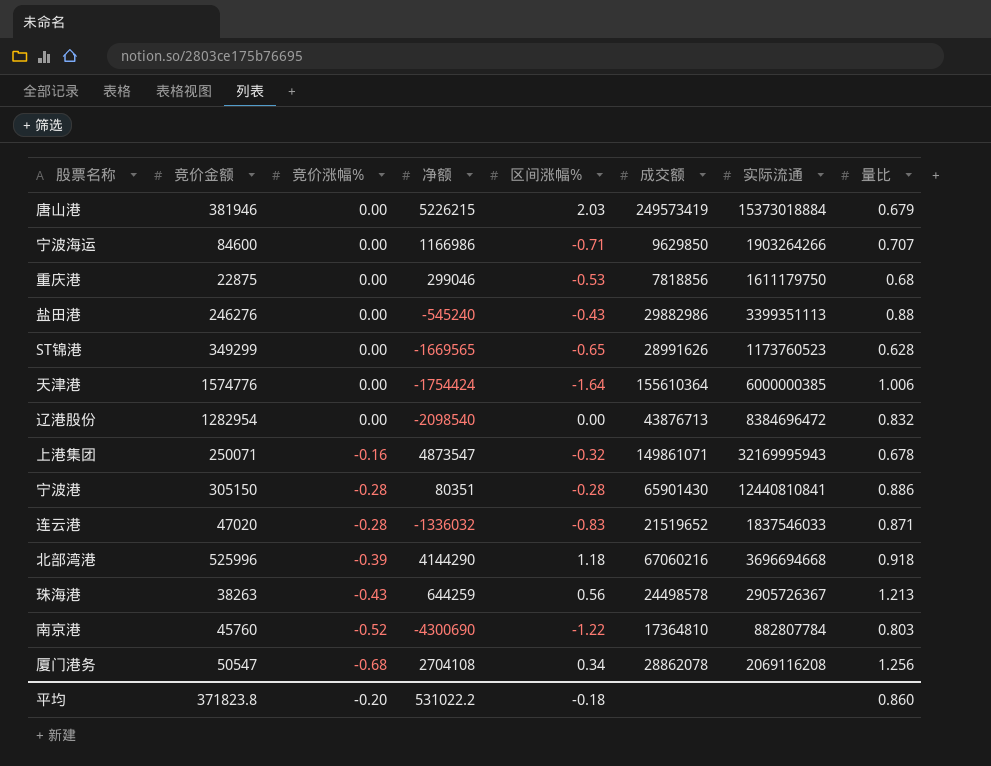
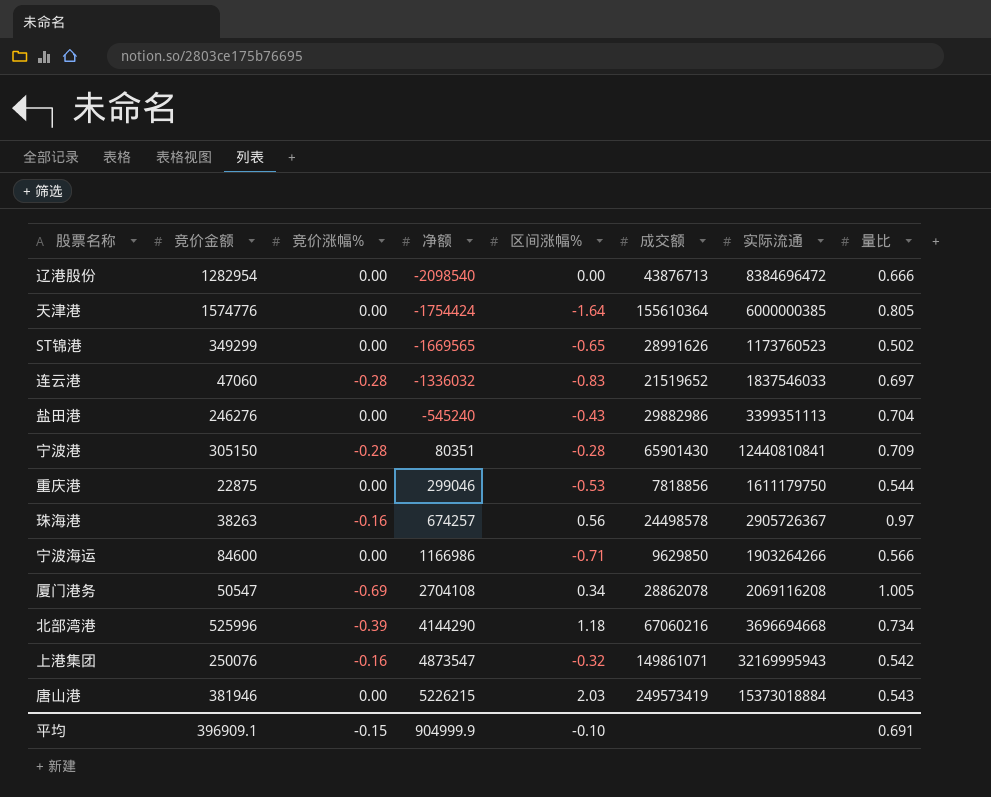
row order: 竞价涨幅% descending -> 净额 ascending
row 南京港: 45760 | -0.52 | -4300690 | -1.22 | 17364810 | 882807784 | 0.803 -> none
辽港股份 | 量比: 0.832 -> 0.666
天津港 | 量比: 1.006 -> 0.805
ST锦港 | 量比: 0.628 -> 0.502
连云港 | 竞价金额: 47020 -> 47060
连云港 | 量比: 0.871 -> 0.697
盐田港 | 量比: 0.88 -> 0.704
宁波港 | 量比: 0.886 -> 0.709
重庆港 | 量比: 0.68 -> 0.544
珠海港 | 竞价涨幅%: -0.43 -> -0.16
珠海港 | 净额: 644259 -> 674257
珠海港 | 量比: 1.213 -> 0.97
宁波海运 | 量比: 0.707 -> 0.566
厦门港务 | 竞价涨幅%: -0.68 -> -0.69
厦门港务 | 量比: 1.256 -> 1.005
北部湾港 | 量比: 0.918 -> 0.734
上港集团 | 竞价金额: 250071 -> 250076
上港集团 | 量比: 0.678 -> 0.542
唐山港 | 量比: 0.679 -> 0.543
平均 | 竞价金额: 371823.8 -> 396909.1
平均 | 竞价涨幅%: -0.20 -> -0.15
平均 | 净额: 531022.2 -> 904999.9
平均 | 区间涨幅%: -0.18 -> -0.10
平均 | 量比: 0.860 -> 0.691

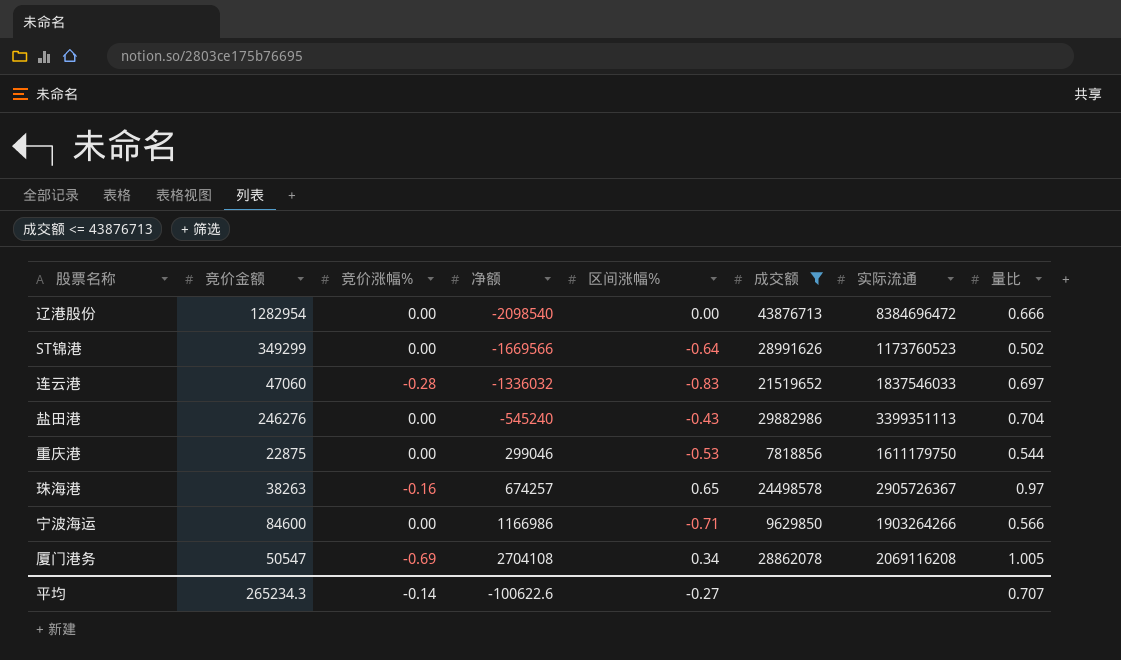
filter: none -> 成交额 <= 43876713
ST锦港 | 净额: -1669565 -> -1669566
ST锦港 | 区间涨幅%: -0.65 -> -0.64
珠海港 | 区间涨幅%: 0.56 -> 0.65
平均 | 竞价金额: 396909.1 -> 265234.3
平均 | 竞价涨幅%: -0.15 -> -0.14
平均 | 净额: 904999.9 -> -100622.6
平均 | 区间涨幅%: -0.10 -> -0.27
平均 | 量比: 0.691 -> 0.707

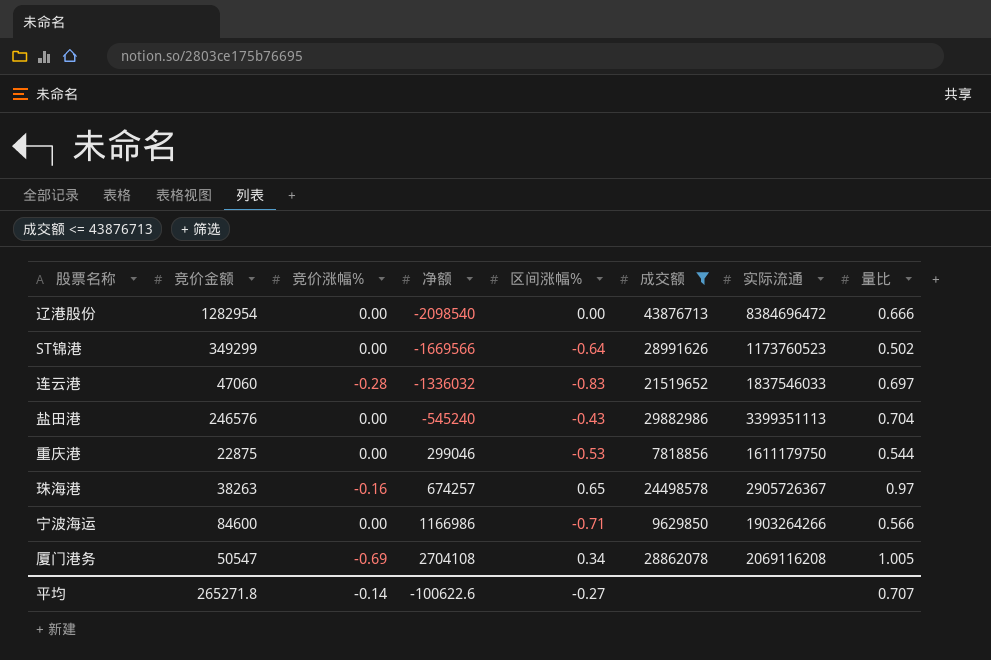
盐田港 | 竞价金额: 246276 -> 246576
平均 | 竞价金额: 265234.3 -> 265271.8

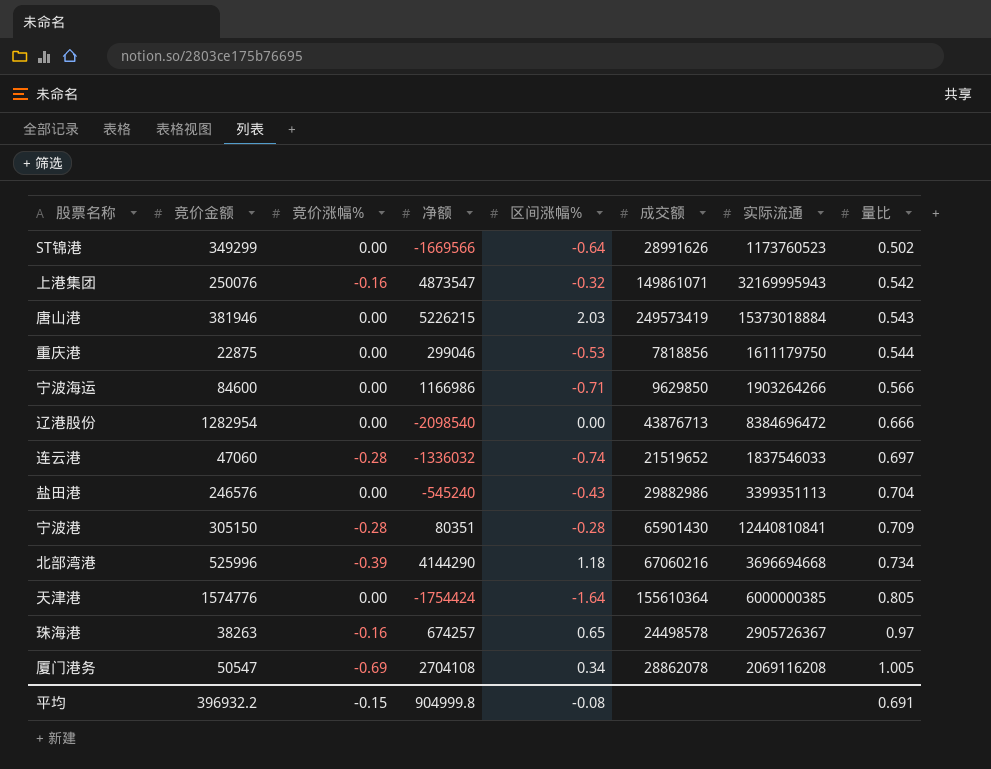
filter: 成交额 <= 43876713 -> none
row order: 净额 ascending -> 量比 ascending
连云港 | 区间涨幅%: -0.83 -> -0.74
平均 | 竞价金额: 265271.8 -> 396932.2
平均 | 竞价涨幅%: -0.14 -> -0.15
平均 | 净额: -100622.6 -> 904999.8
平均 | 区间涨幅%: -0.27 -> -0.08
平均 | 量比: 0.707 -> 0.691

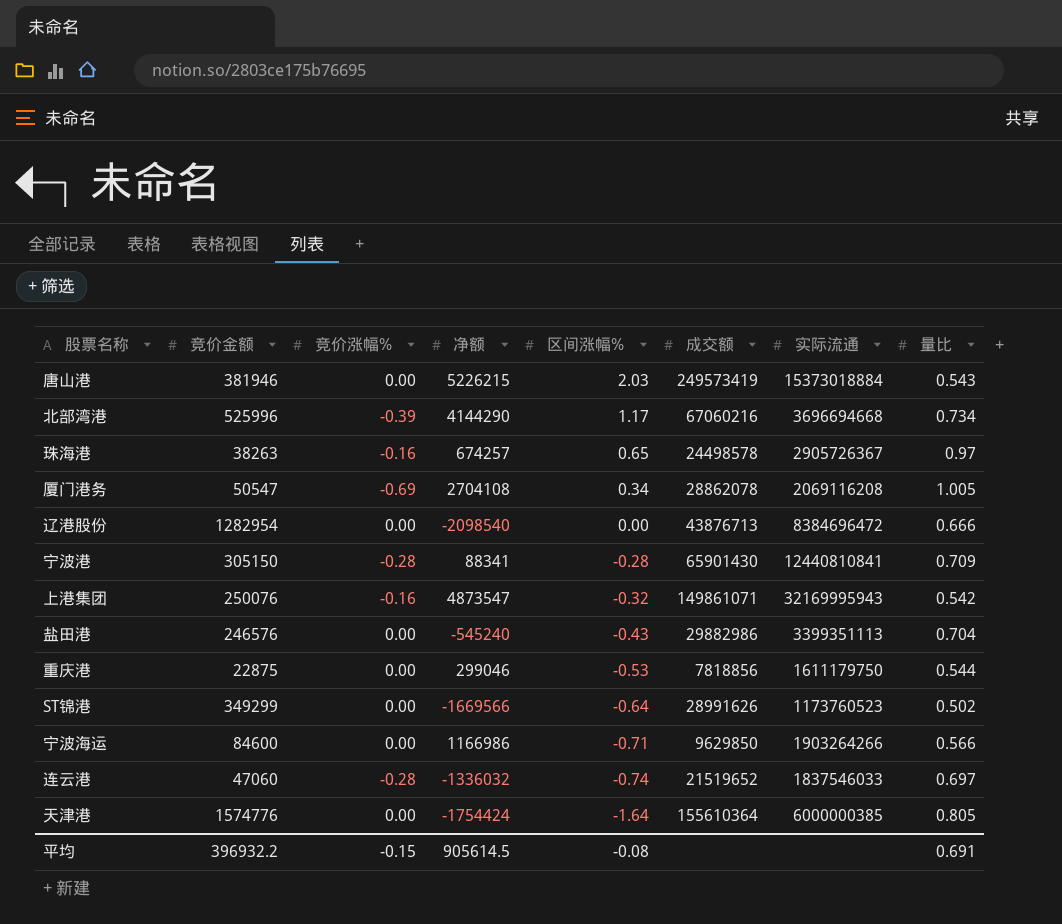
row order: 量比 ascending -> 区间涨幅% descending
北部湾港 | 区间涨幅%: 1.18 -> 1.17
宁波港 | 净额: 80351 -> 88341
平均 | 净额: 904999.8 -> 905614.5

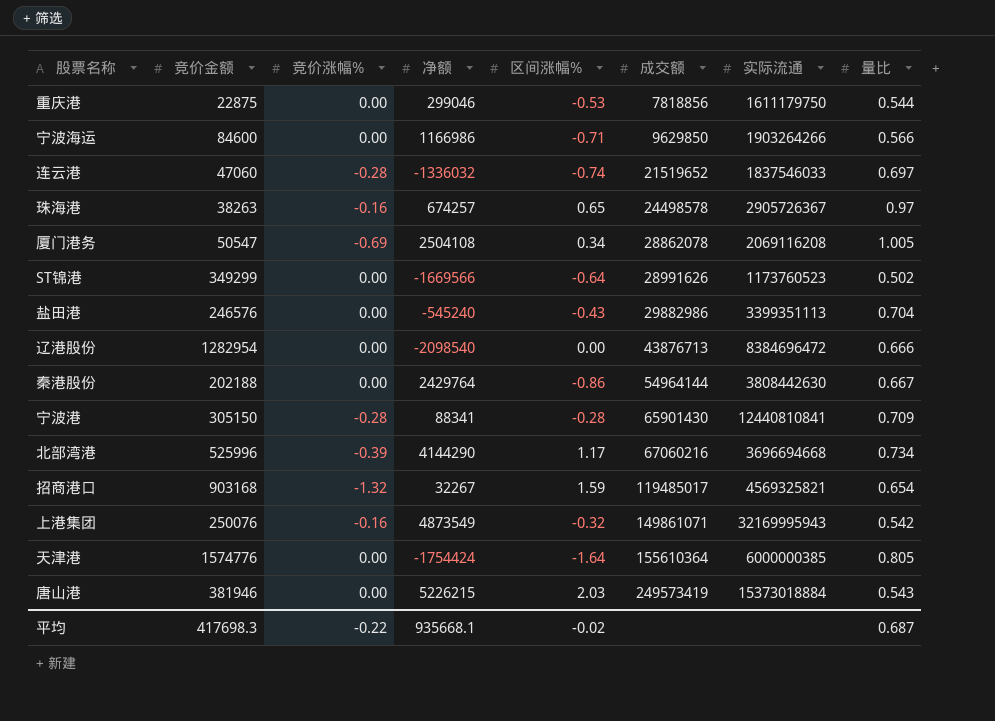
row order: 区间涨幅% descending -> 成交额 ascending
厦门港务 | 净额: 2704108 -> 2504108
row 秦港股份: none -> 202188 | 0.00 | 2429764 | -0.86 | 54964144 | 3808442630 | 0.667
row 招商港口: none -> 903168 | -1.32 | 32267 | 1.59 | 119485017 | 4569325821 | 0.654
上港集团 | 净额: 4873547 -> 4873549
平均 | 竞价金额: 396932.2 -> 417698.3
平均 | 竞价涨幅%: -0.15 -> -0.22
平均 | 净额: 905614.5 -> 935668.1
平均 | 区间涨幅%: -0.08 -> -0.02
平均 | 量比: 0.691 -> 0.687

